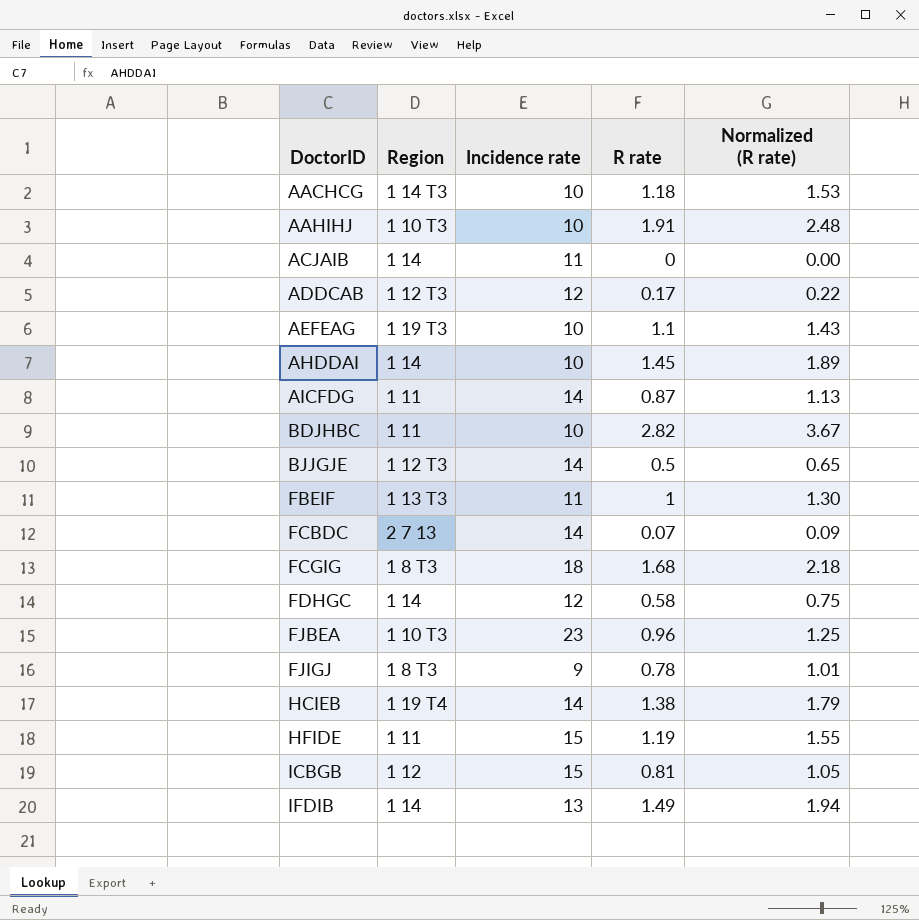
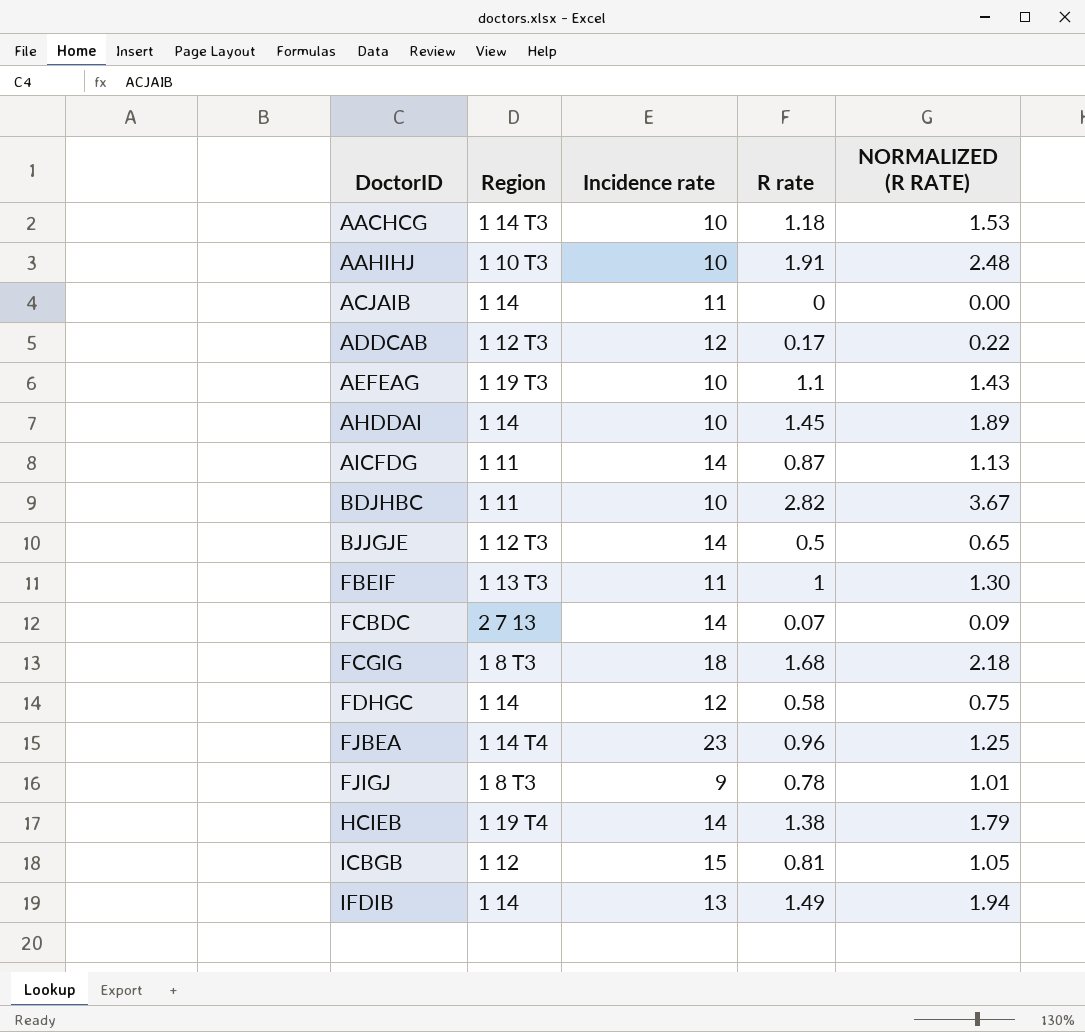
column name: Normalized (R rate) -> NORMALIZED (R RATE)
row HFIDE: 1 11 | 15 | 1.19 | 1.55 -> none
FJBEA | Region: 1 10 T3 -> 1 14 T4

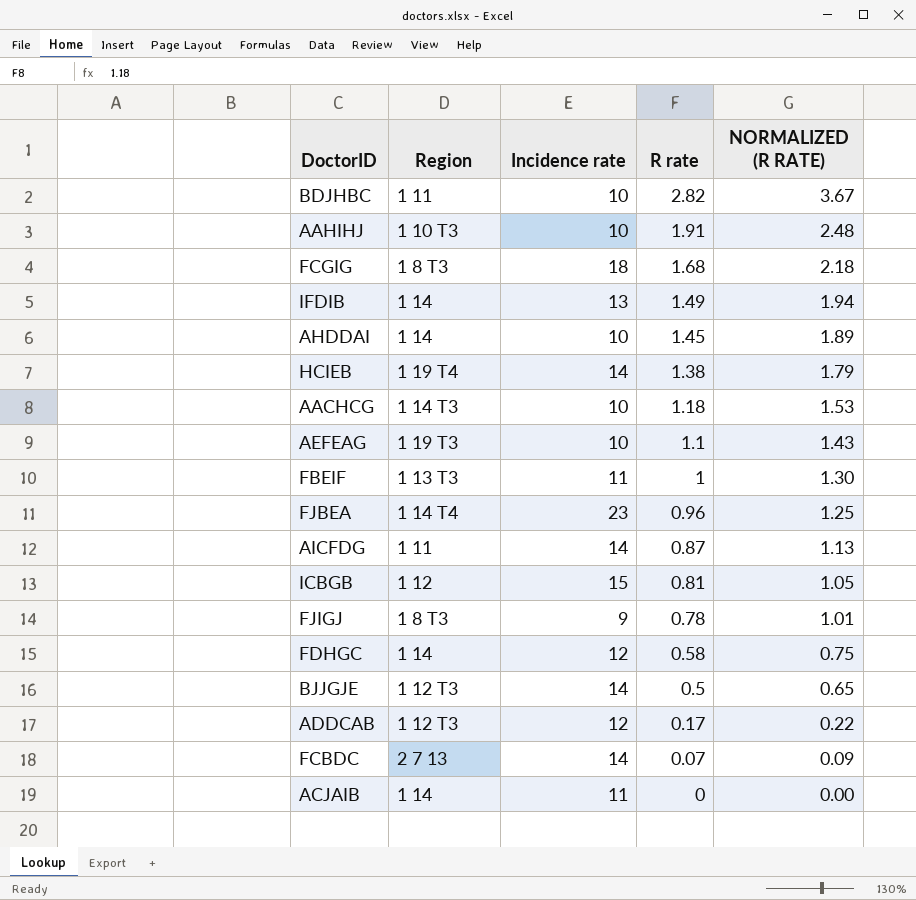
row order: DoctorID ascending -> R rate descending

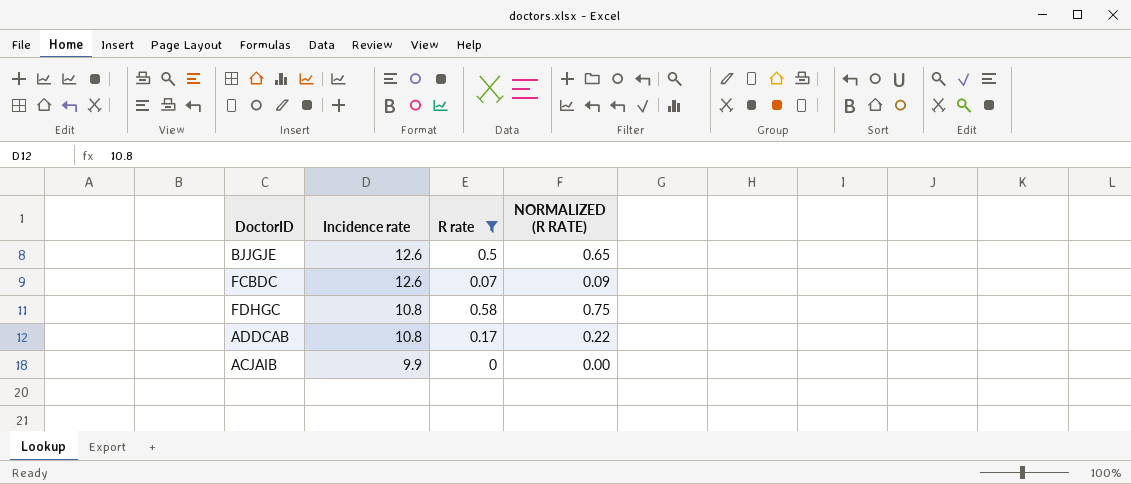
filter: none -> R rate <= 0.58
row order: R rate descending -> Incidence rate descending
column Region | position: 2 -> none
BJJGJE | Incidence rate: 14 -> 12.6
FCBDC | Incidence rate: 14 -> 12.6
FDHGC | Incidence rate: 12 -> 10.8
ADDCAB | Incidence rate: 12 -> 10.8
ACJAIB | Incidence rate: 11 -> 9.9

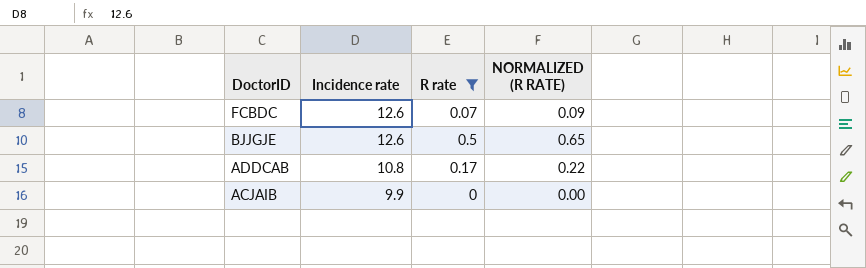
row order: Incidence rate descending -> DoctorID descending
row FDHGC: 10.8 | 0.58 | 0.75 -> none

